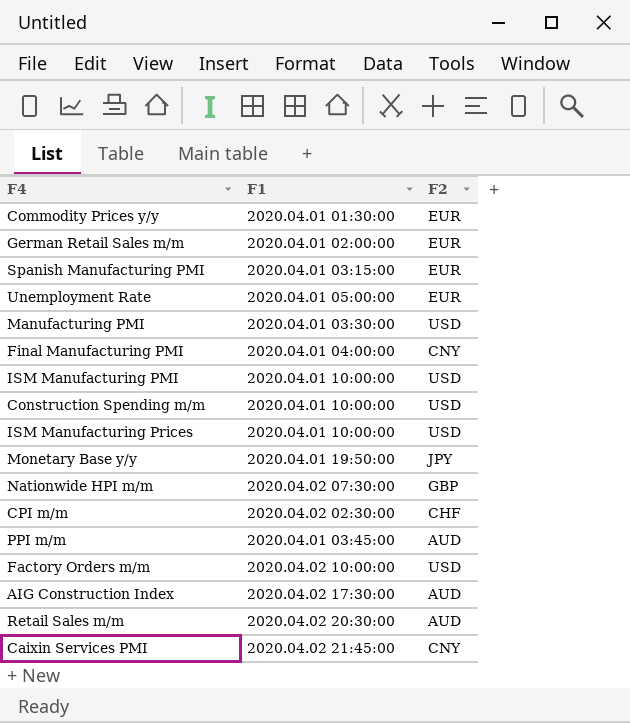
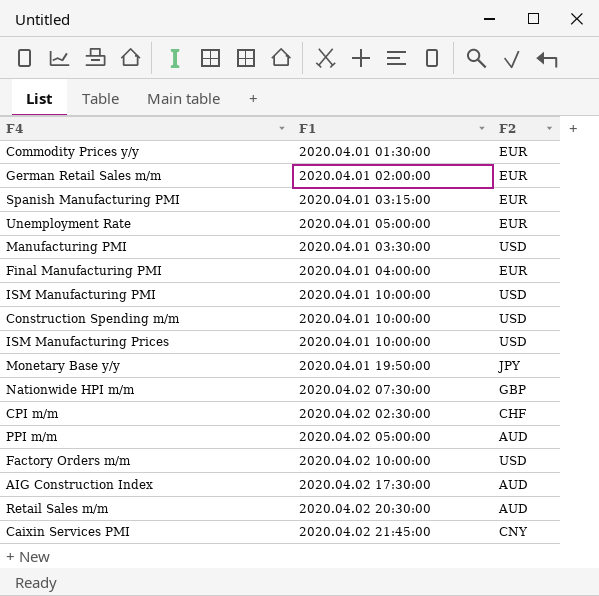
Final Manufacturing PMI | F2: CNY -> EUR
PPI m/m | F1: 2020.04.01 03:45:00 -> 2020.04.02 05:00:00

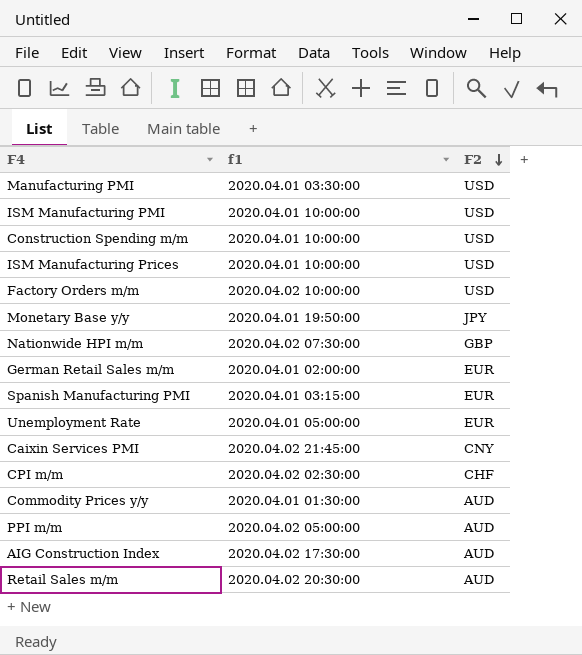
row order: none -> F2 descending
column name: F1 -> f1
row Final Manufacturing PMI: 2020.04.01 04:00:00 | EUR -> none
Commodity Prices y/y | F2: EUR -> AUD

